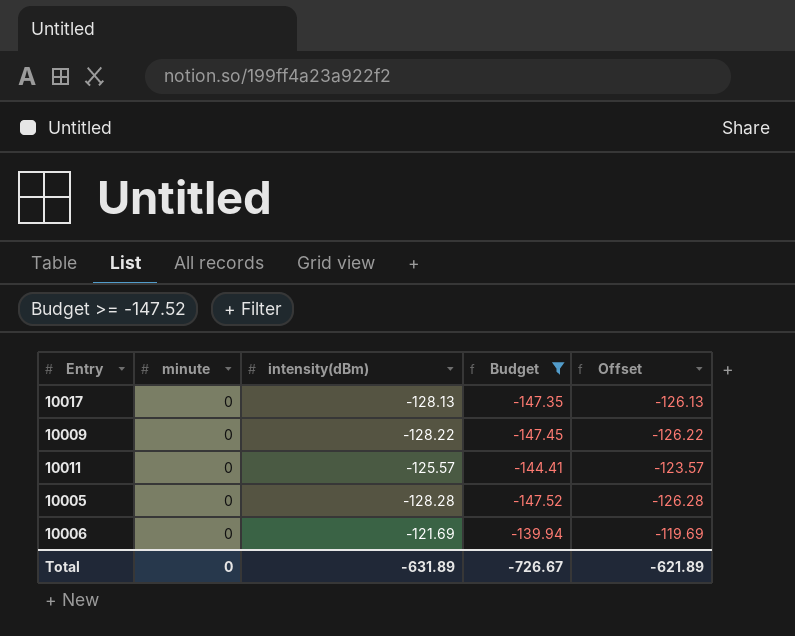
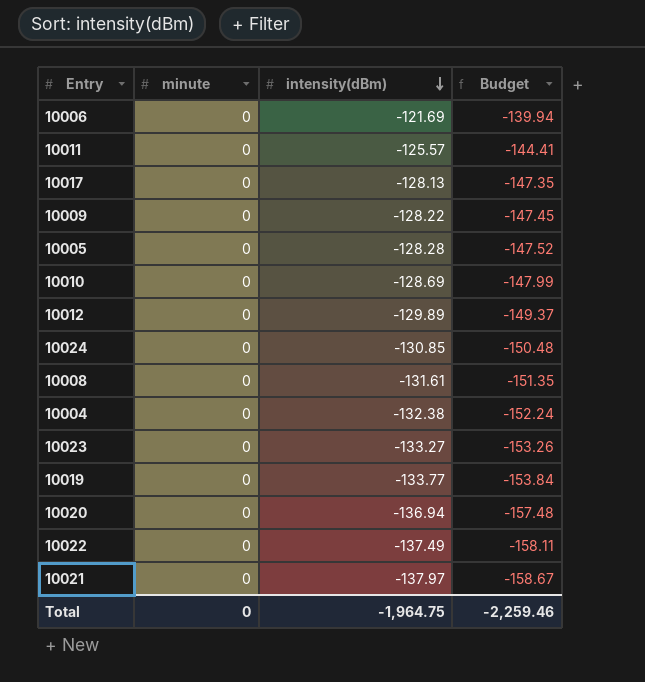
filter: Budget >= -147.52 -> none
row order: none -> intensity(dBm) descending
column Offset | formula: [intensity(dBm)] + 2 -> none
Total | intensity(dBm): -631.89 -> -1,964.75
Total | Budget: -726.67 -> -2,259.46

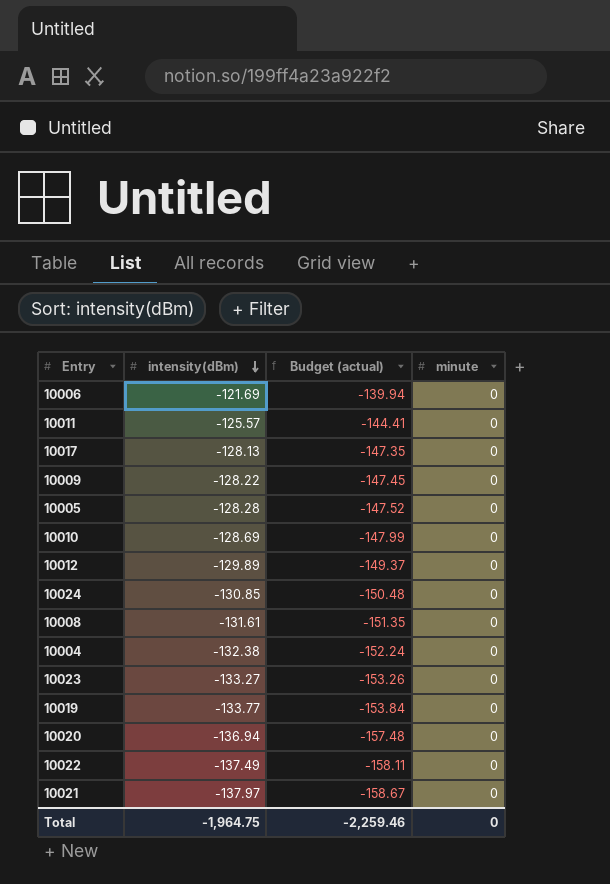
column name: Budget -> Budget (actual)
column minute | position: 2 -> 4

